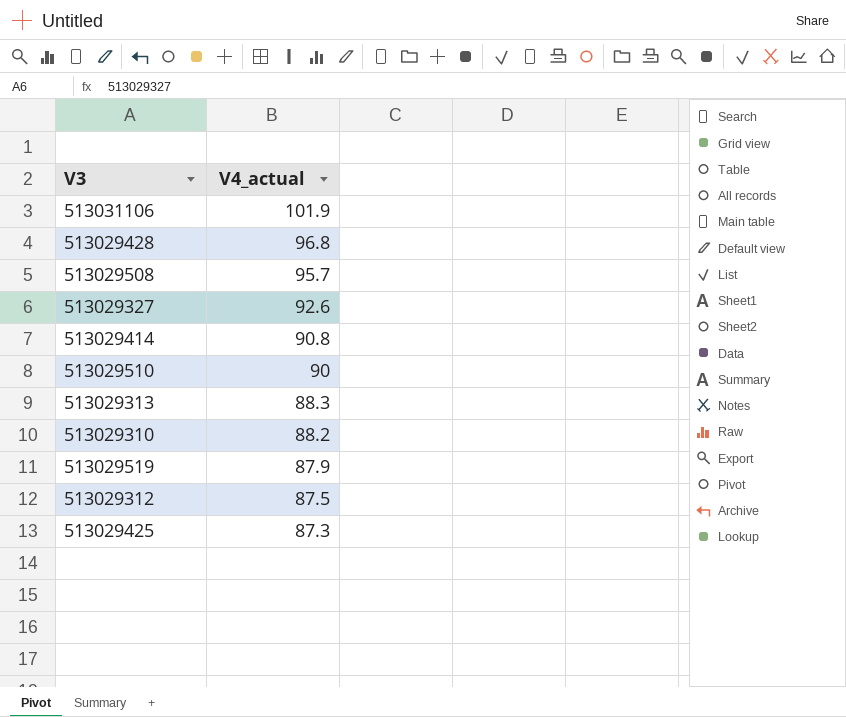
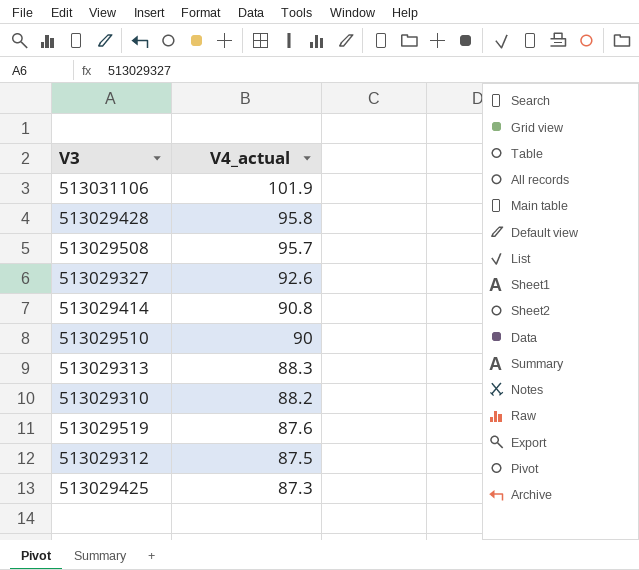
513029428 | V4_actual: 96.8 -> 95.8
513029519 | V4_actual: 87.9 -> 87.6

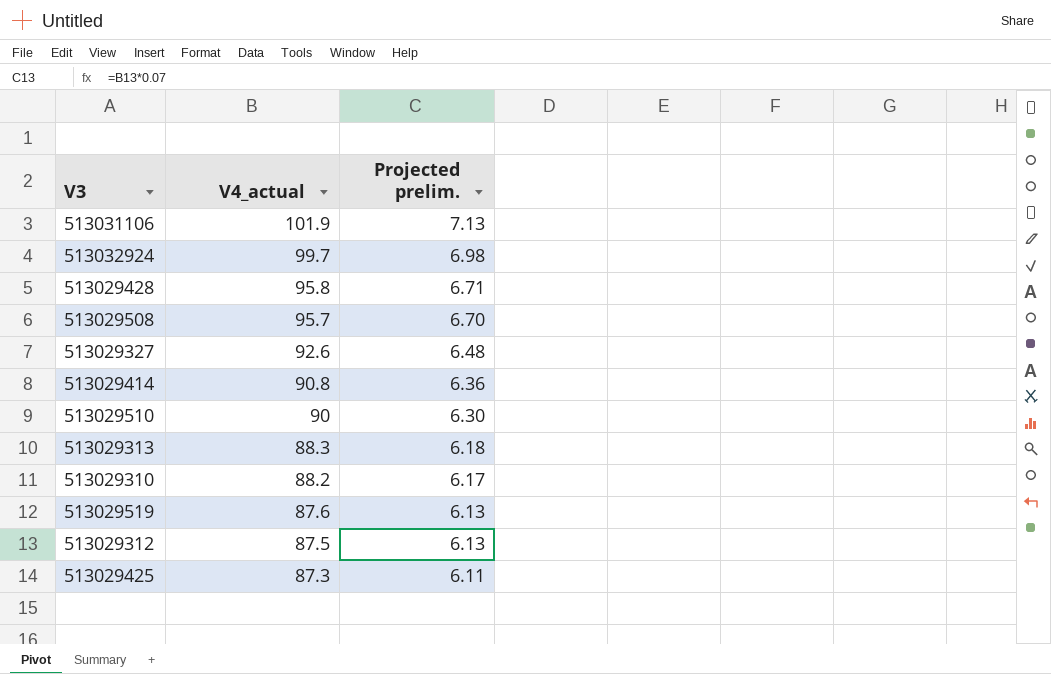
column Projected prelim. | formula: none -> [V4_actual] * 0.07
row 513032924: none -> 99.7 | 6.98

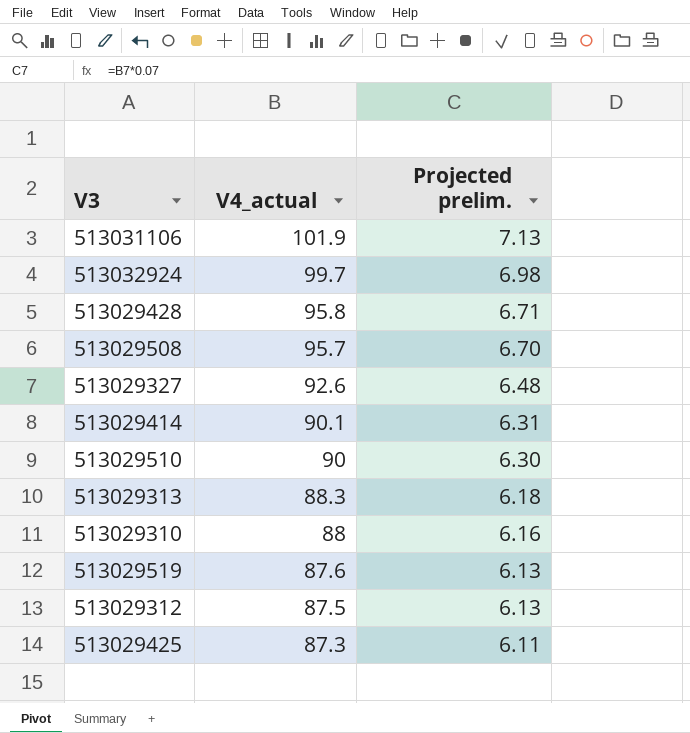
513029414 | V4_actual: 90.8 -> 90.1
513029414 | Projected prelim.: 6.36 -> 6.31
513029310 | V4_actual: 88.2 -> 88
513029310 | Projected prelim.: 6.17 -> 6.16

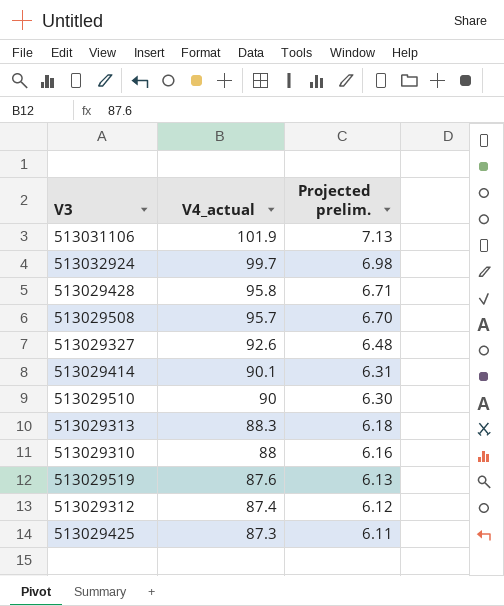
513029312 | V4_actual: 87.5 -> 87.4
513029312 | Projected prelim.: 6.13 -> 6.12

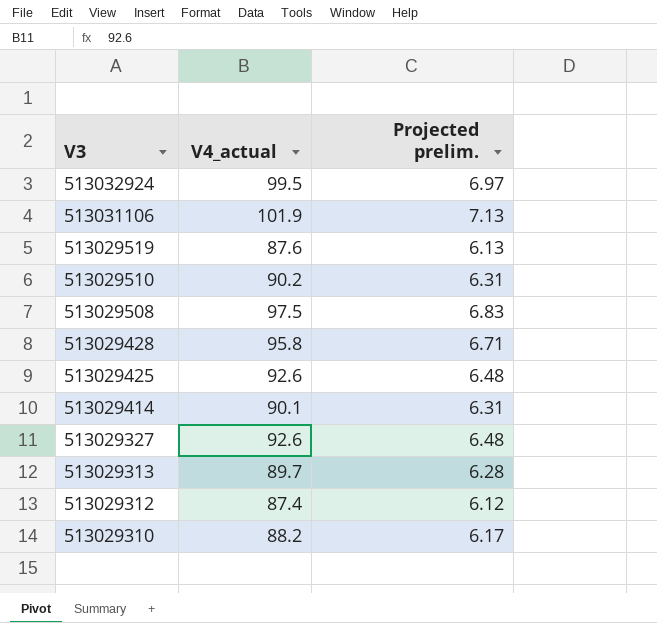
row order: V4_actual descending -> V3 descending
513032924 | V4_actual: 99.7 -> 99.5
513032924 | Projected prelim.: 6.98 -> 6.97
513029510 | V4_actual: 90 -> 90.2
513029510 | Projected prelim.: 6.30 -> 6.31
513029508 | V4_actual: 95.7 -> 97.5
513029508 | Projected prelim.: 6.70 -> 6.83
513029425 | V4_actual: 87.3 -> 92.6
513029425 | Projected prelim.: 6.11 -> 6.48
513029313 | V4_actual: 88.3 -> 89.7
513029313 | Projected prelim.: 6.18 -> 6.28
513029310 | V4_actual: 88 -> 88.2
513029310 | Projected prelim.: 6.16 -> 6.17

